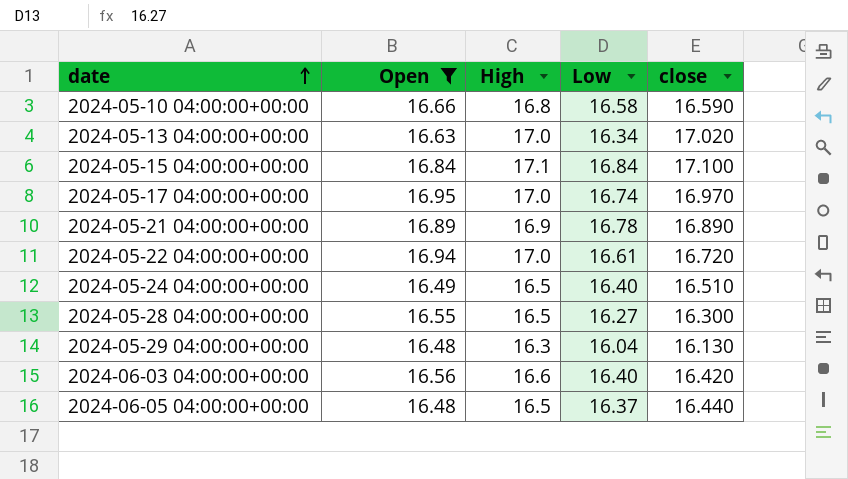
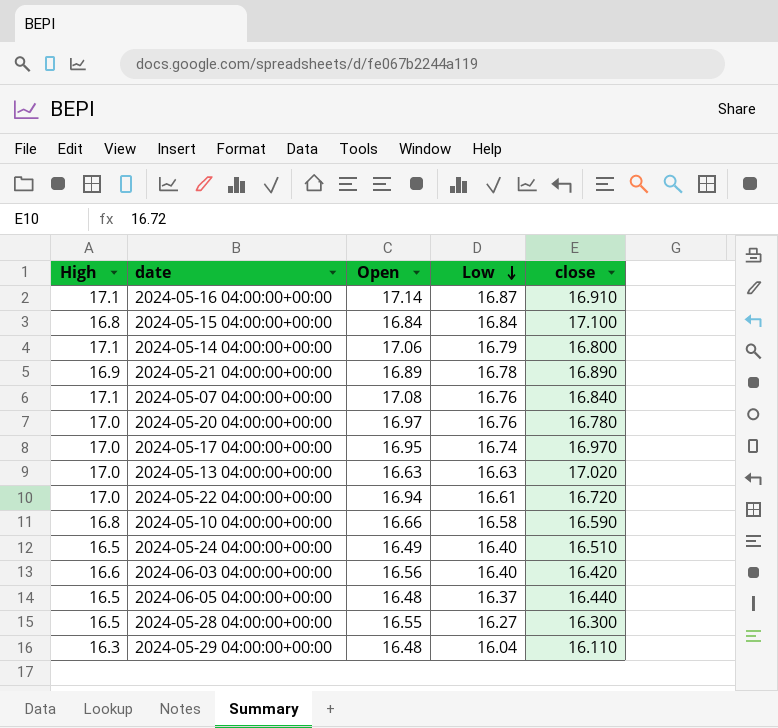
filter: Open <= 16.95 -> none
row order: date ascending -> Low descending
column High | position: 3 -> 1
2024-05-15 04:00:00+00:00 | High: 17.1 -> 16.8
2024-05-13 04:00:00+00:00 | Low: 16.34 -> 16.63
2024-05-29 04:00:00+00:00 | close: 16.130 -> 16.110

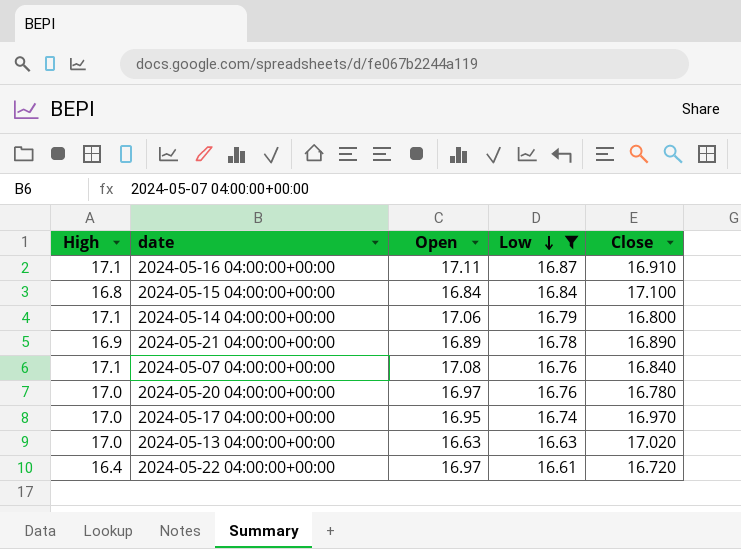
filter: none -> Low >= 16.61
column name: close -> Close
2024-05-16 04:00:00+00:00 | Open: 17.14 -> 17.11
2024-05-22 04:00:00+00:00 | High: 17.0 -> 16.4
2024-05-22 04:00:00+00:00 | Open: 16.94 -> 16.97

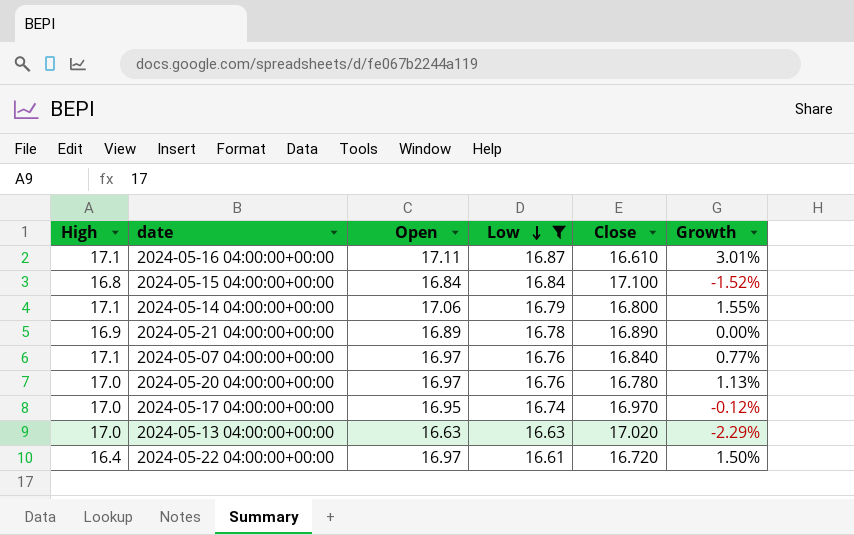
column Growth | formula: none -> ([Open] - [Close]) / [Close]
2024-05-16 04:00:00+00:00 | Close: 16.910 -> 16.610
2024-05-07 04:00:00+00:00 | Open: 17.08 -> 16.97

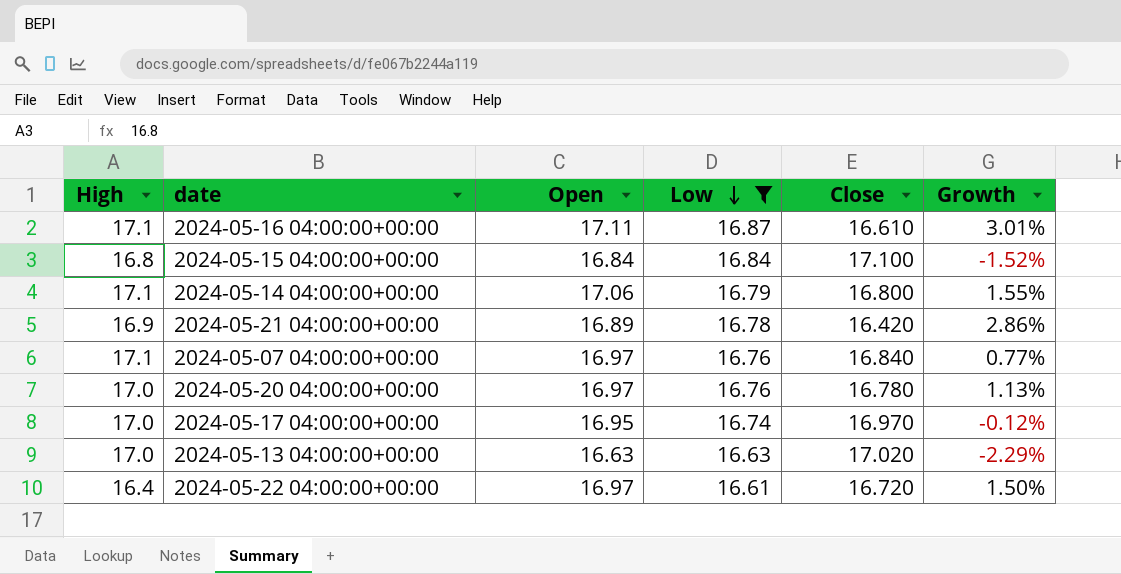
2024-05-21 04:00:00+00:00 | Close: 16.890 -> 16.420
2024-05-21 04:00:00+00:00 | Growth: 0.00% -> 2.86%

